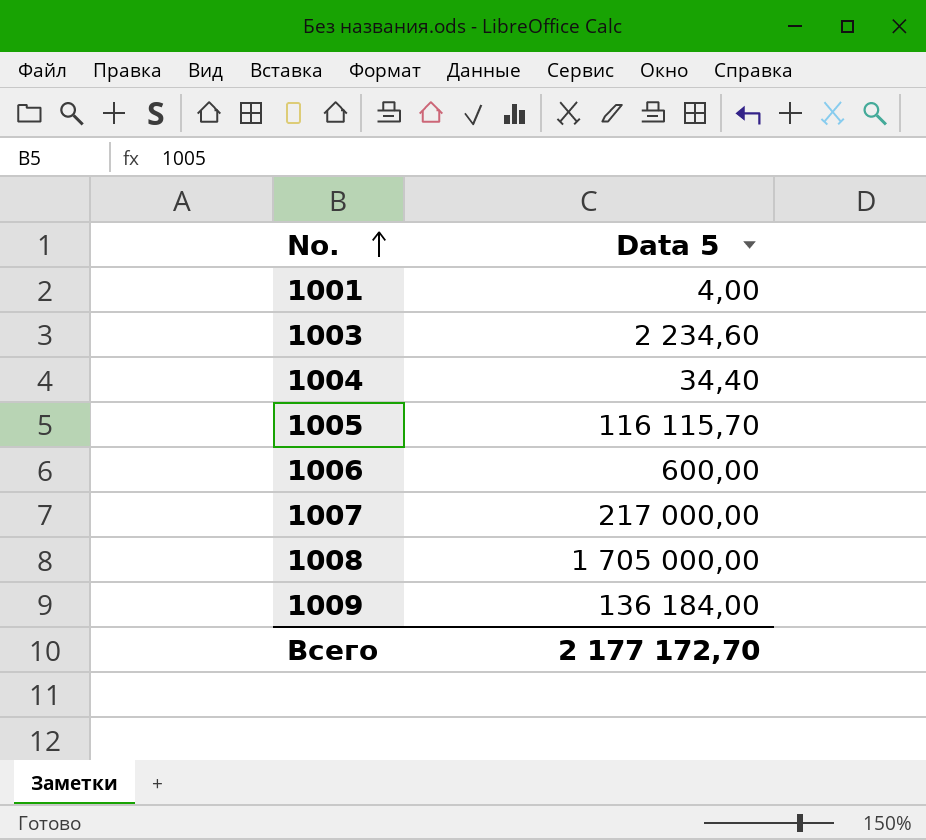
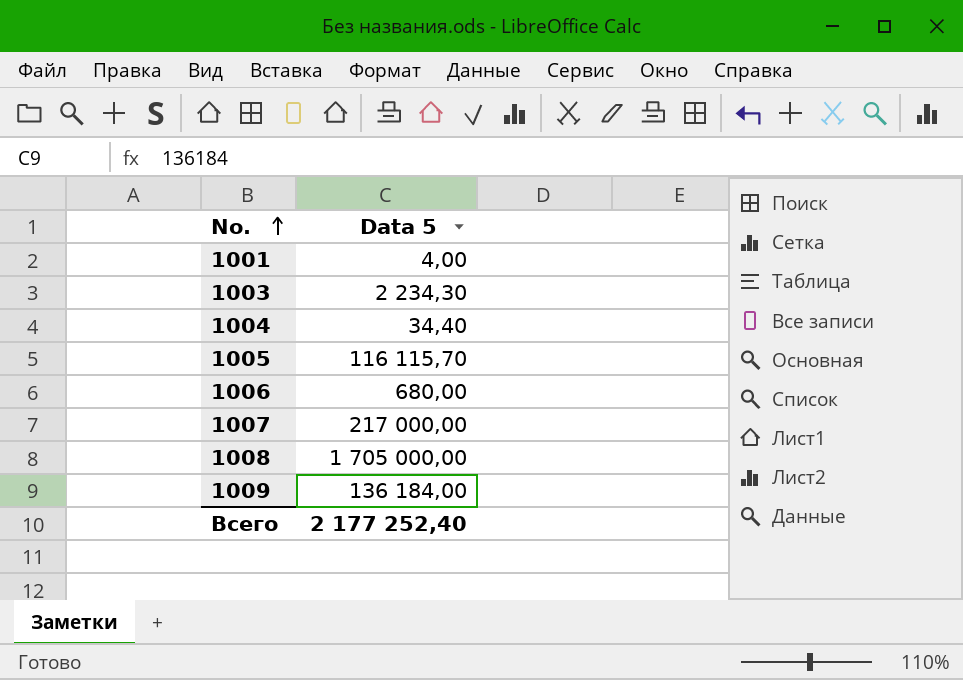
1003 | Data 5: 2 234,60 -> 2 234,30
1006 | Data 5: 600,00 -> 680,00
Всего | Data 5: 2 177 172,70 -> 2 177 252,40

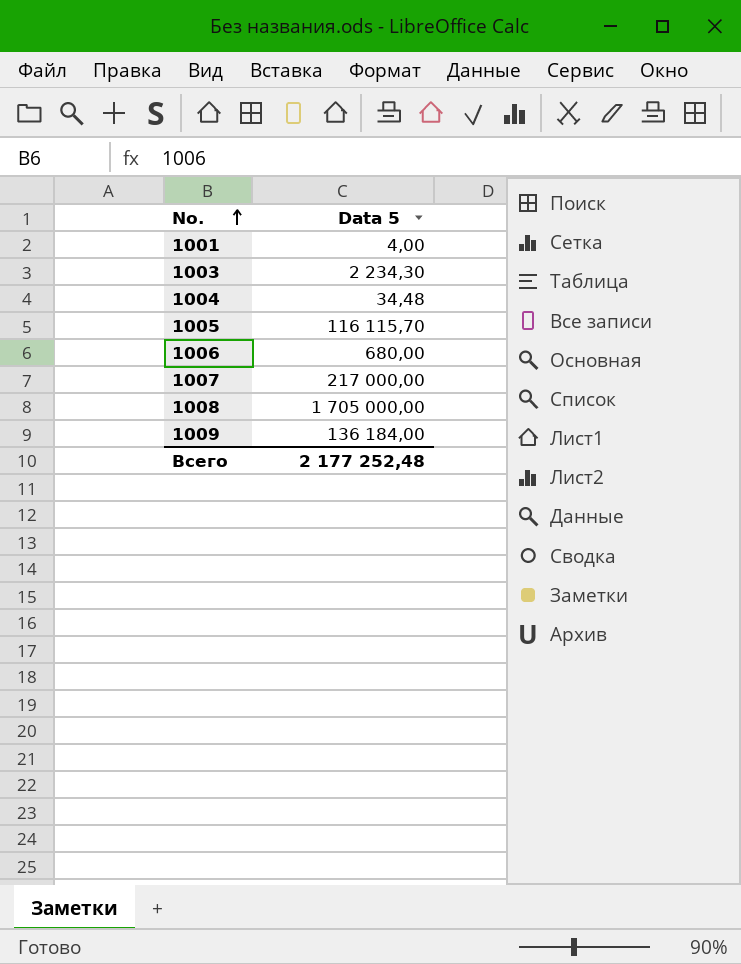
1004 | Data 5: 34,40 -> 34,48
Всего | Data 5: 2 177 252,40 -> 2 177 252,48

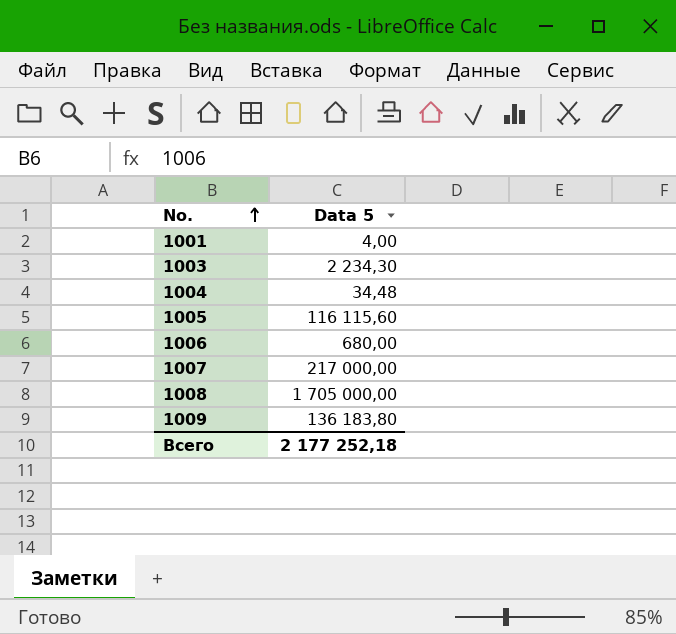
1005 | Data 5: 116 115,70 -> 116 115,60
1009 | Data 5: 136 184,00 -> 136 183,80
Всего | Data 5: 2 177 252,48 -> 2 177 252,18

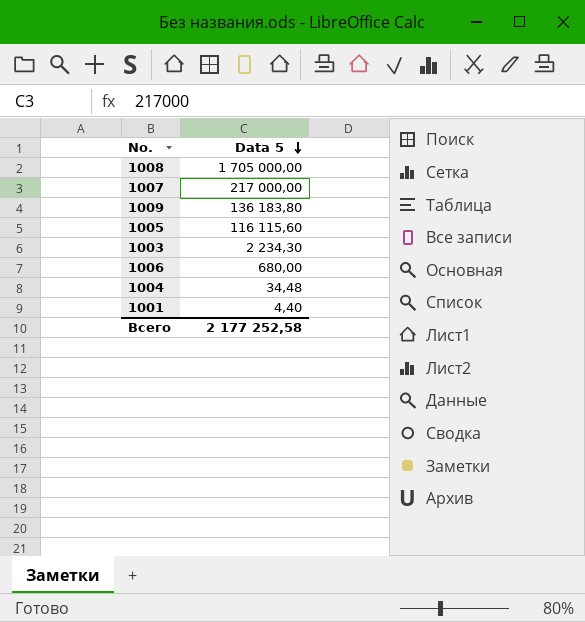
row order: No. ascending -> Data 5 descending
1001 | Data 5: 4,00 -> 4,40
Всего | Data 5: 2 177 252,18 -> 2 177 252,58

